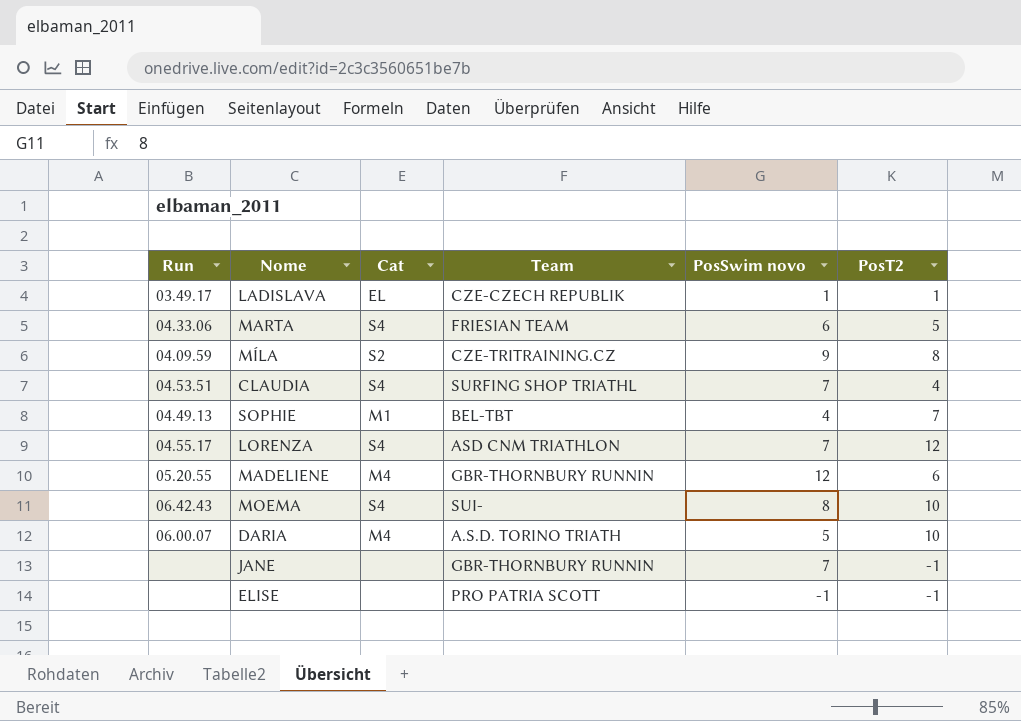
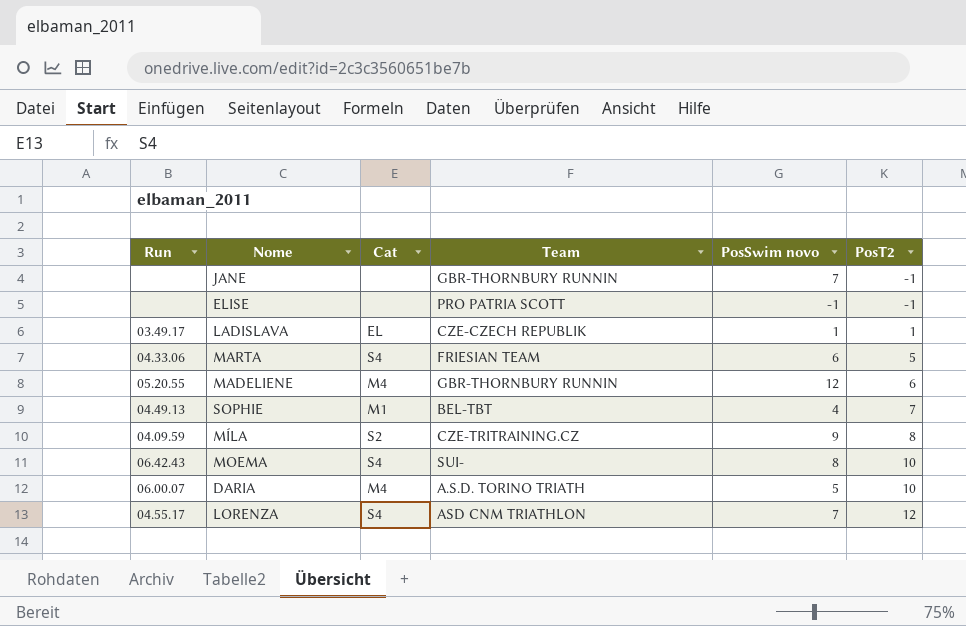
row order: none -> PosT2 ascending
row CLAUDIA: 04.53.51 | S4 | SURFING SHOP TRIATHL | 7 | 4 -> none

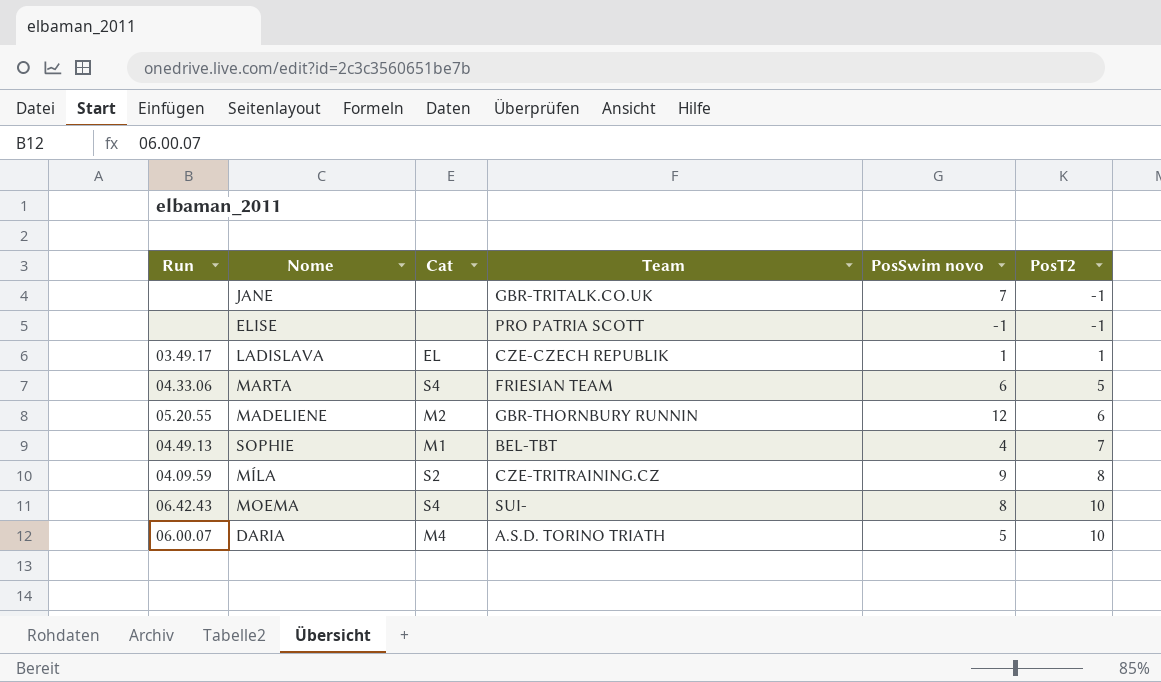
row LORENZA: 04.55.17 | S4 | ASD CNM TRIATHLON | 7 | 12 -> none
JANE | Team: GBR-THORNBURY RUNNIN -> GBR-TRITALK.CO.UK
MADELIENE | Cat: M4 -> M2

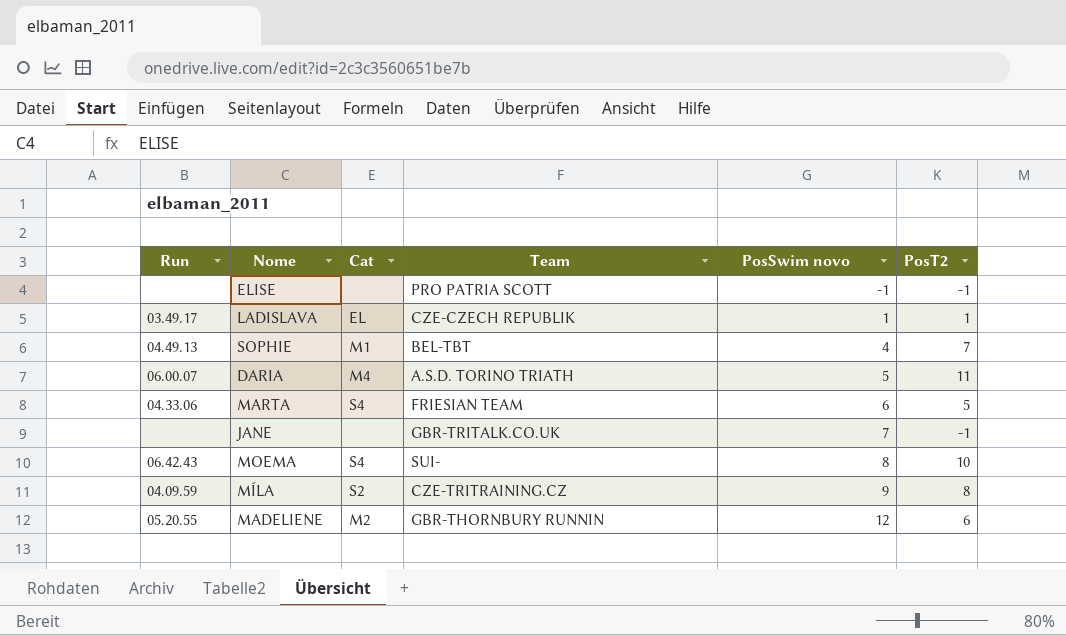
row order: PosT2 ascending -> PosSwim novo ascending
DARIA | PosT2: 10 -> 11

